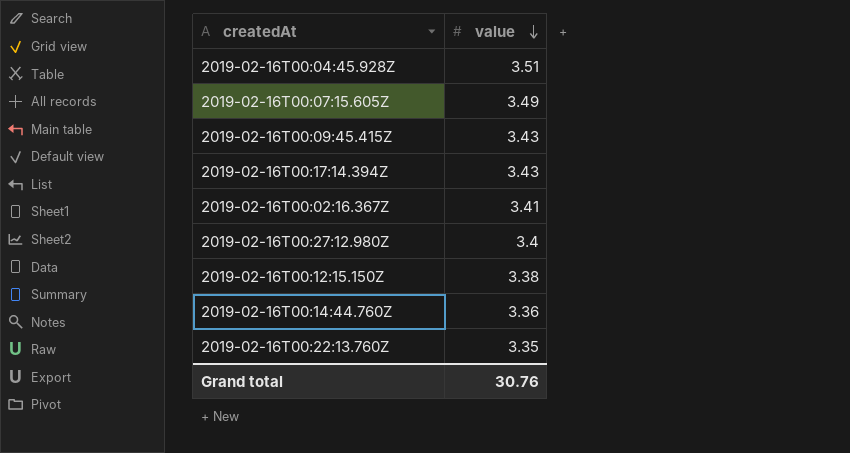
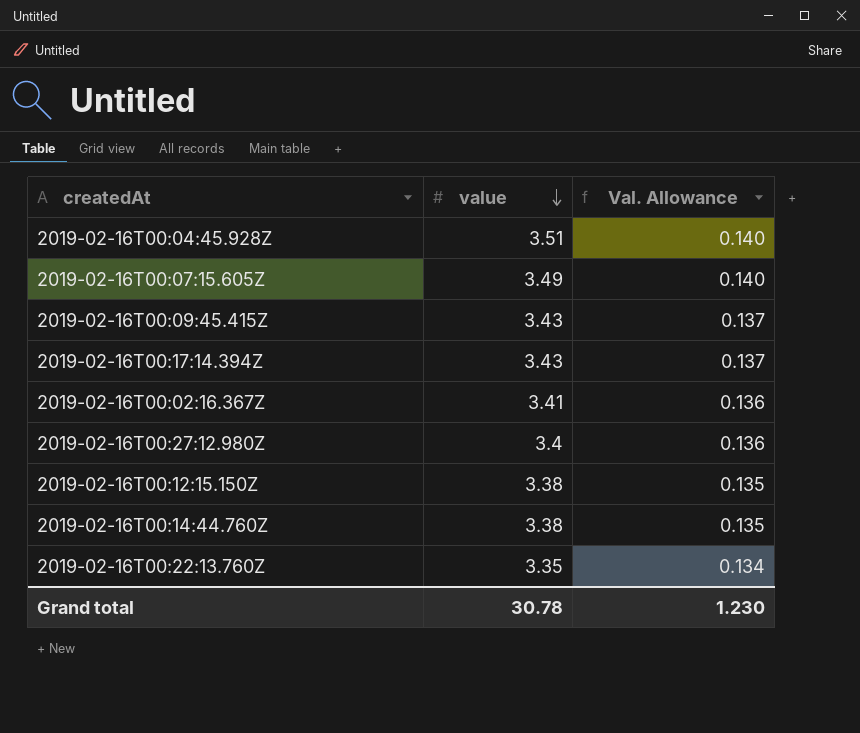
column Val. Allowance | formula: none -> [value] * 0.04
2019-02-16T00:14:44.760Z | value: 3.36 -> 3.38
Grand total | value: 30.76 -> 30.78

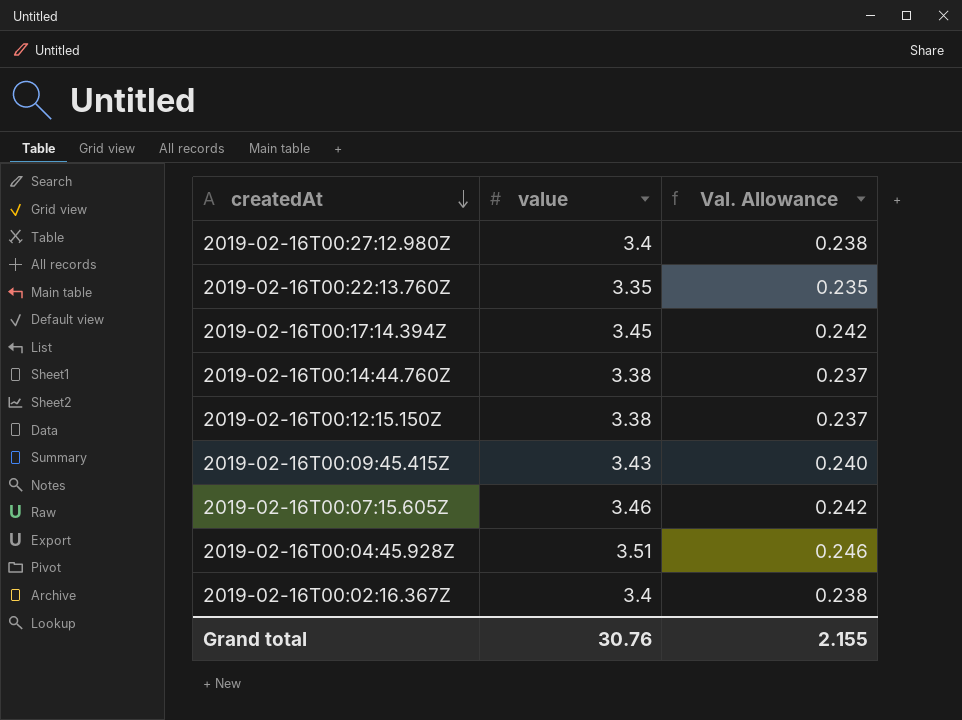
row order: value descending -> createdAt descending
column Val. Allowance | formula: [value] * 0.04 -> [value] * 0.07
2019-02-16T00:17:14.394Z | value: 3.43 -> 3.45
2019-02-16T00:07:15.605Z | value: 3.49 -> 3.46
2019-02-16T00:02:16.367Z | value: 3.41 -> 3.4
Grand total | value: 30.78 -> 30.76
Grand total | Val. Allowance: 1.230 -> 2.155

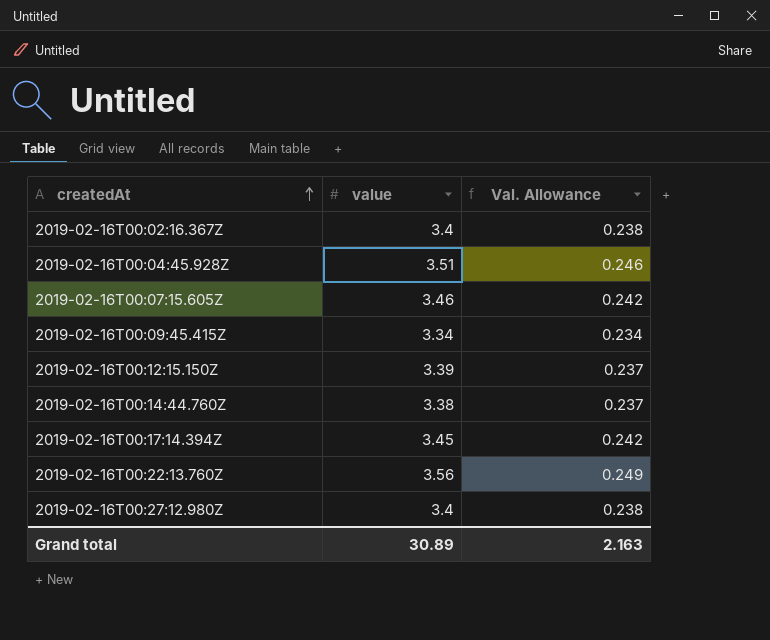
row order: createdAt descending -> createdAt ascending
2019-02-16T00:09:45.415Z | value: 3.43 -> 3.34
2019-02-16T00:09:45.415Z | Val. Allowance: 0.240 -> 0.234
2019-02-16T00:12:15.150Z | value: 3.38 -> 3.39
2019-02-16T00:22:13.760Z | value: 3.35 -> 3.56
2019-02-16T00:22:13.760Z | Val. Allowance: 0.235 -> 0.249
Grand total | value: 30.76 -> 30.89
Grand total | Val. Allowance: 2.155 -> 2.163

